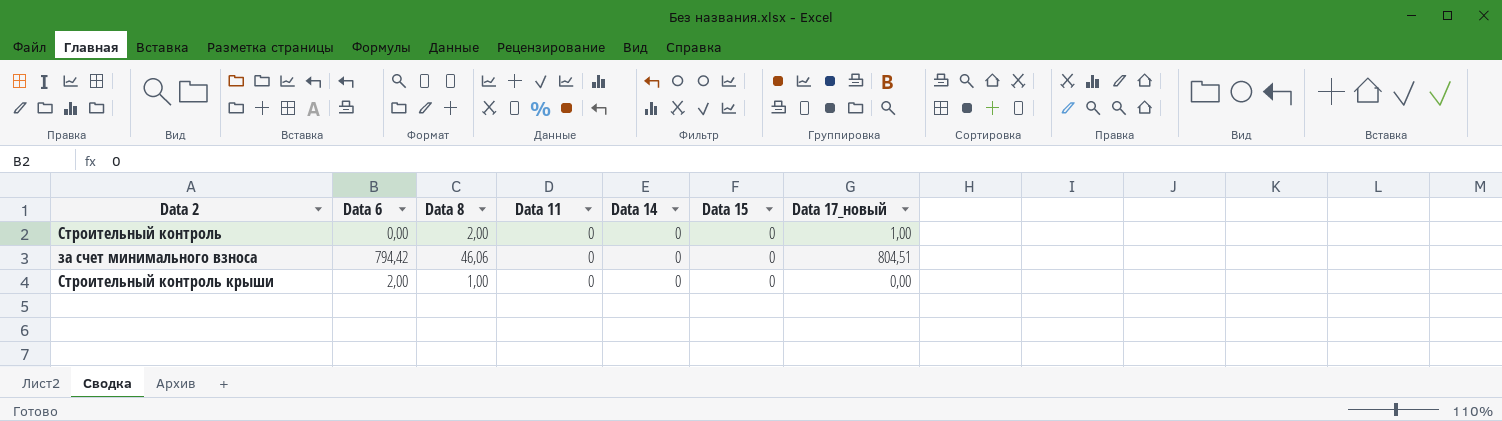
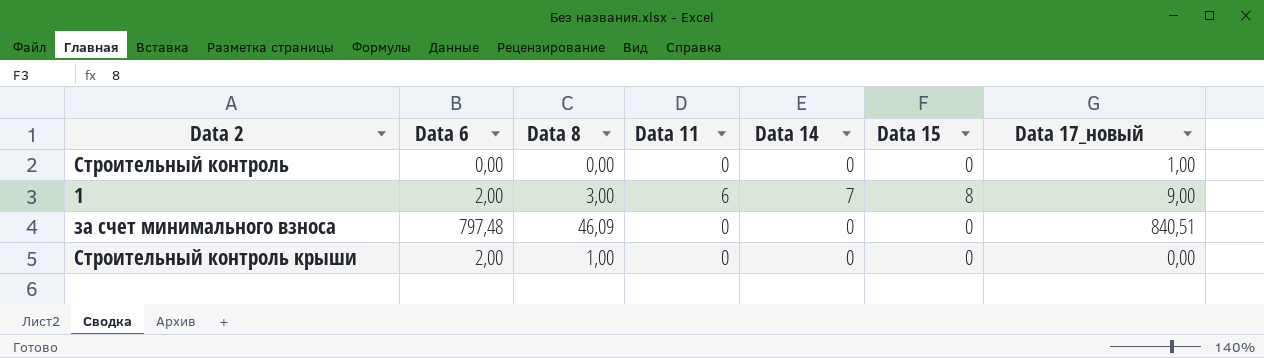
Строительный контроль | Data 8: 2,00 -> 0,00
row 1: none -> 2,00 | 3,00 | 6 | 7 | 8 | 9,00
за счет минимального взноса | Data 6: 794,42 -> 797,48
за счет минимального взноса | Data 8: 46,06 -> 46,09
за счет минимального взноса | Data 17_новый: 804,51 -> 840,51

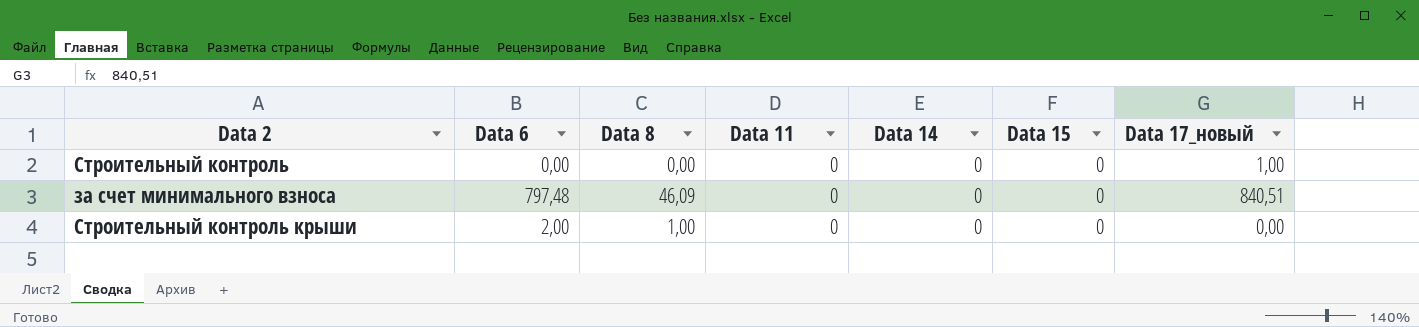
row 1: 2,00 | 3,00 | 6 | 7 | 8 | 9,00 -> none

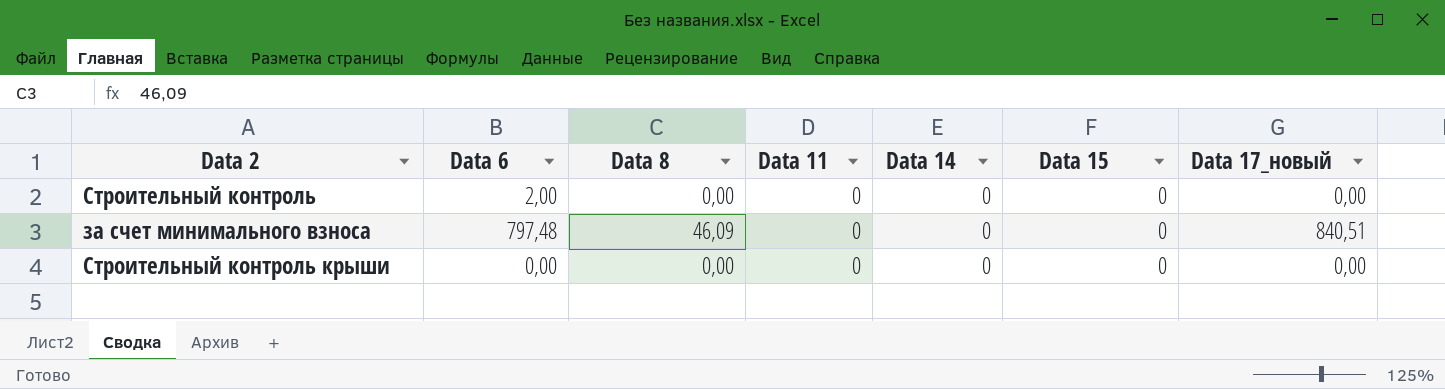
Строительный контроль | Data 6: 0,00 -> 2,00
Строительный контроль | Data 17_новый: 1,00 -> 0,00
Строительный контроль крыши | Data 6: 2,00 -> 0,00
Строительный контроль крыши | Data 8: 1,00 -> 0,00

